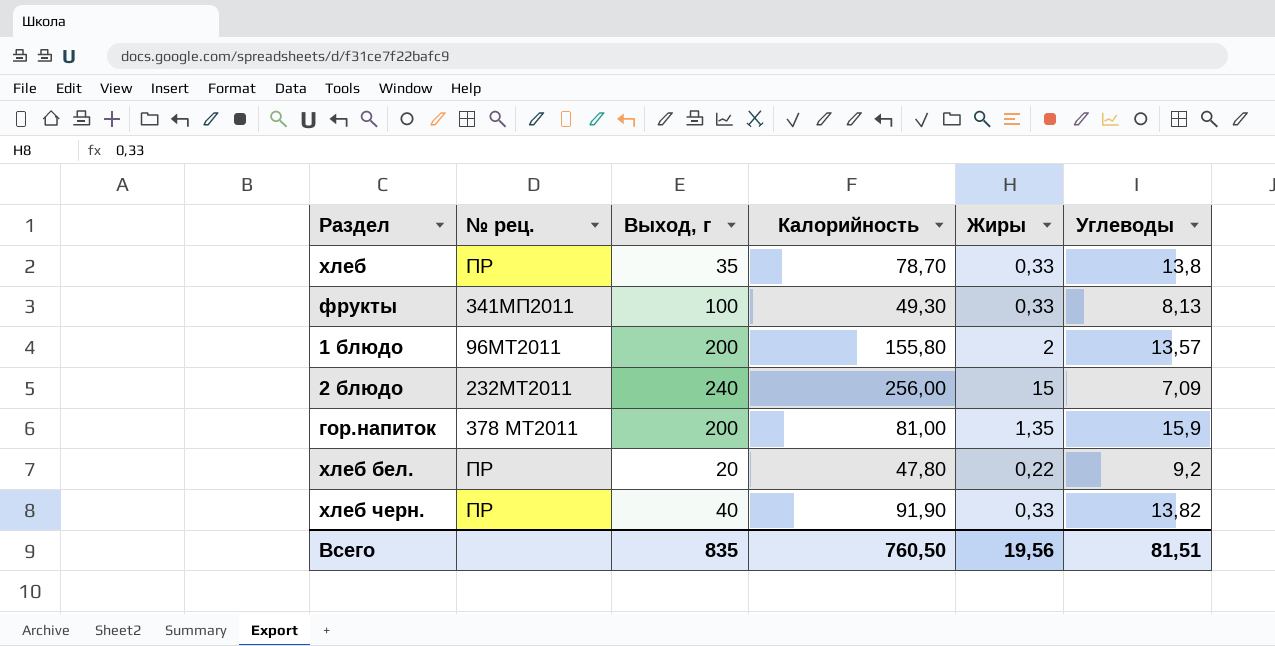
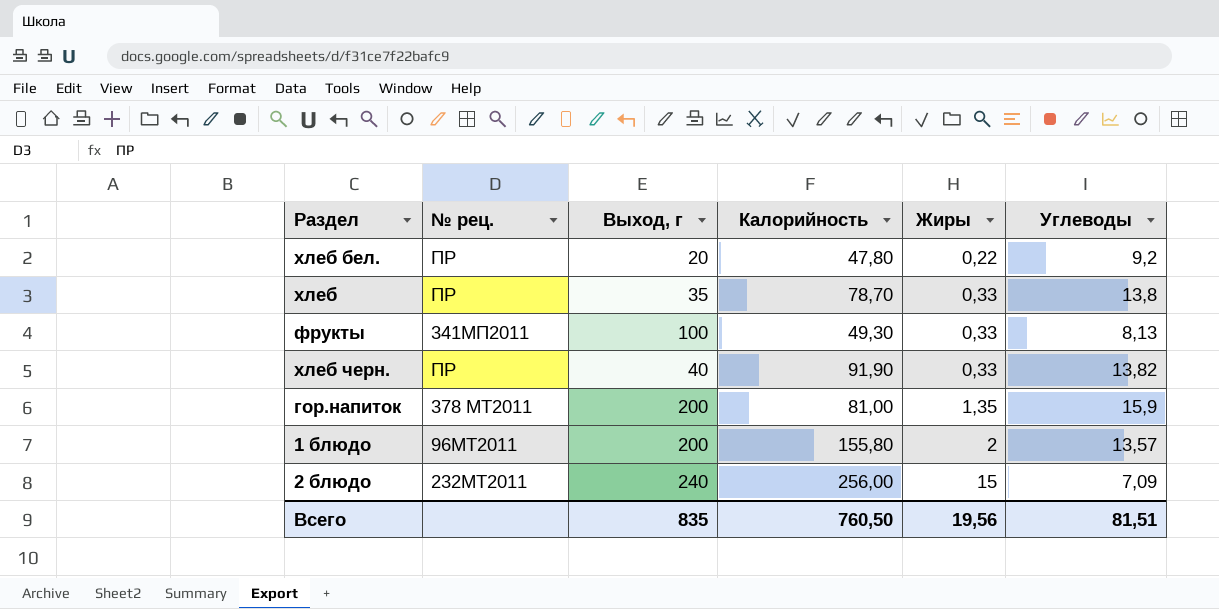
row order: none -> Жиры ascending

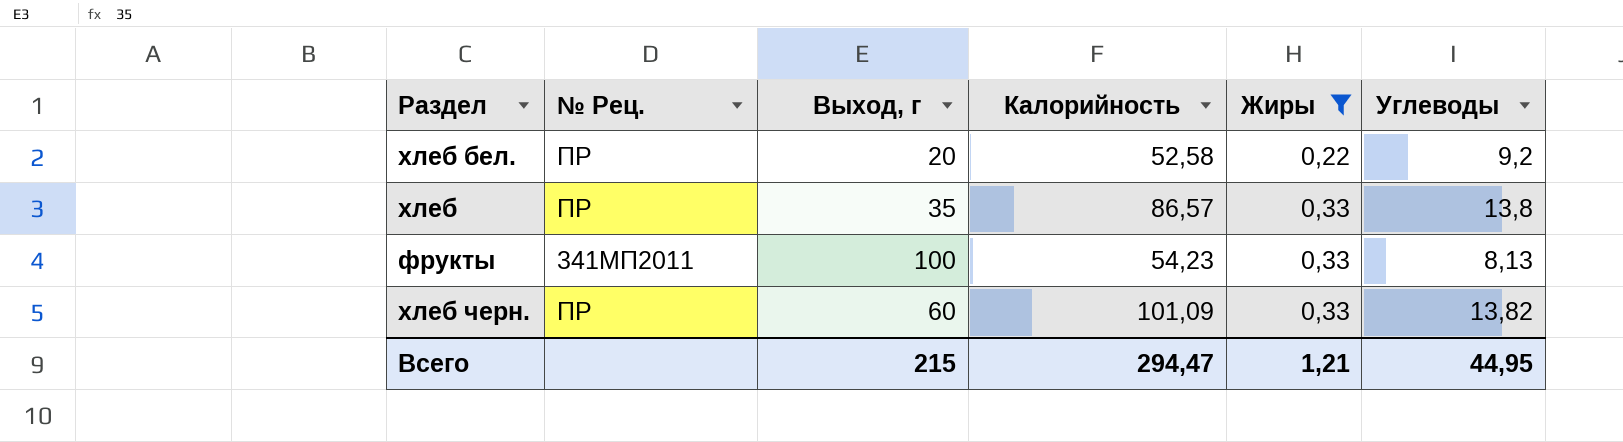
filter: none -> Жиры <= 0,33
column name: № рец. -> № Рец.
хлеб бел. | Калорийность: 47,80 -> 52,58
хлеб | Калорийность: 78,70 -> 86,57
фрукты | Калорийность: 49,30 -> 54,23
хлеб черн. | Выход, г: 40 -> 60
хлеб черн. | Калорийность: 91,90 -> 101,09
Всего | Выход, г: 835 -> 215
Всего | Калорийность: 760,50 -> 294,47
Всего | Жиры: 19,56 -> 1,21
Всего | Углеводы: 81,51 -> 44,95

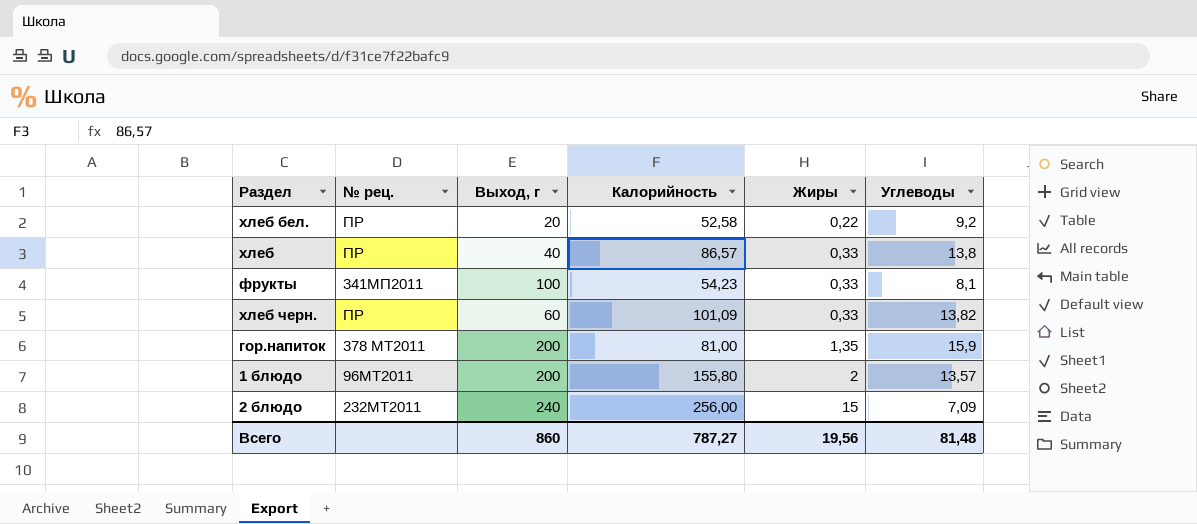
filter: Жиры <= 0,33 -> none
column name: № Рец. -> № рец.
хлеб | Выход, г: 35 -> 40
фрукты | Углеводы: 8,13 -> 8,1
Всего | Выход, г: 215 -> 860
Всего | Калорийность: 294,47 -> 787,27
Всего | Жиры: 1,21 -> 19,56
Всего | Углеводы: 44,95 -> 81,48

